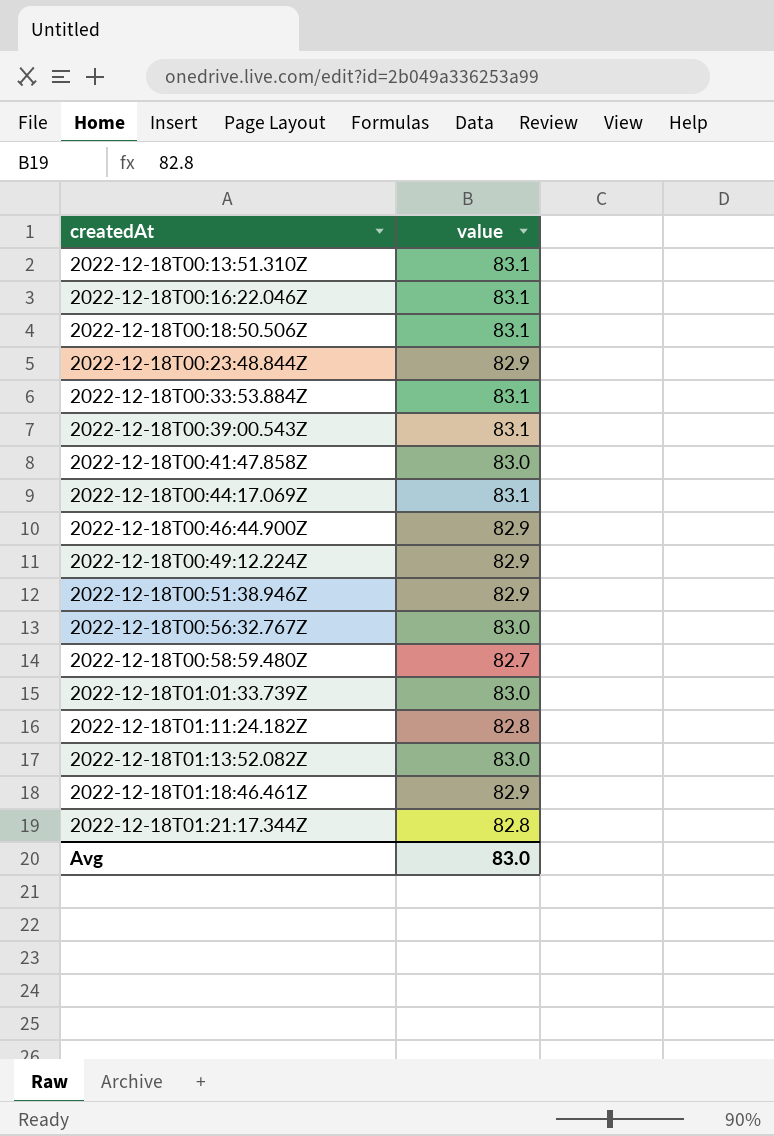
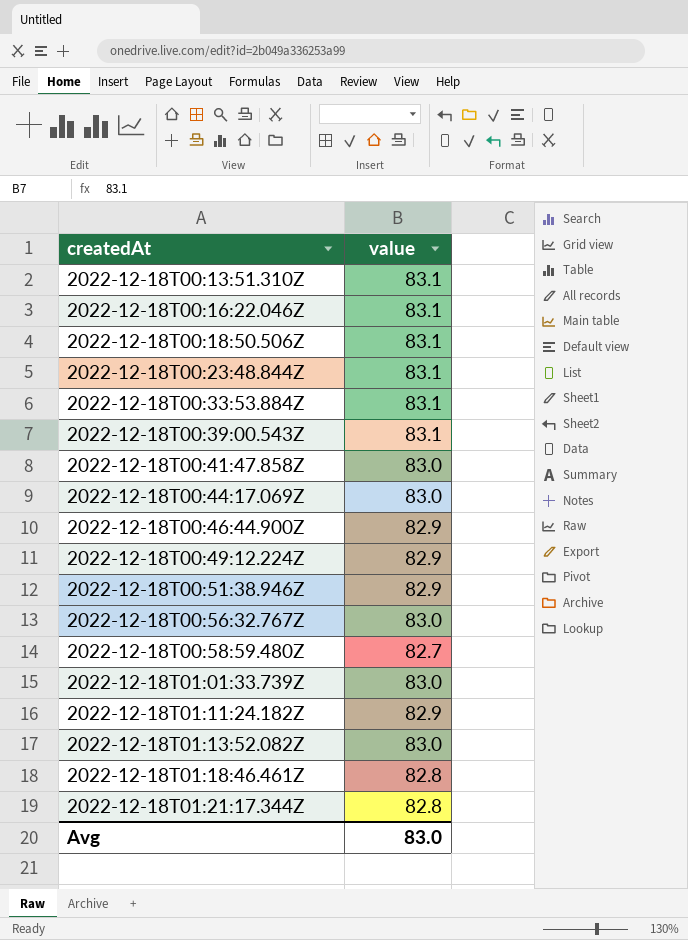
2022-12-18T00:23:48.844Z | value: 82.9 -> 83.1
2022-12-18T00:44:17.069Z | value: 83.1 -> 83.0
2022-12-18T01:11:24.182Z | value: 82.8 -> 82.9
2022-12-18T01:18:46.461Z | value: 82.9 -> 82.8

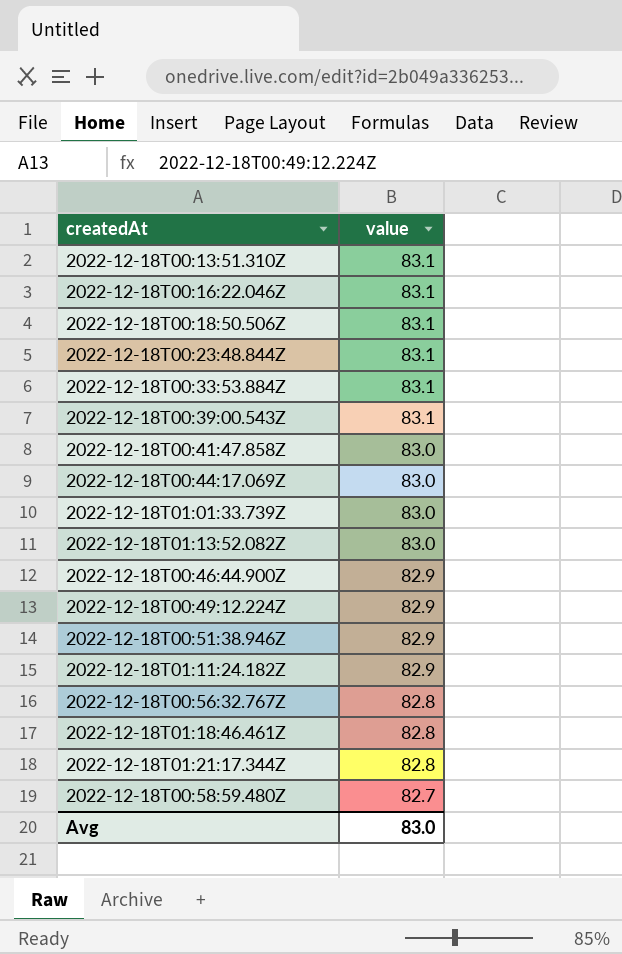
row order: createdAt ascending -> value descending
2022-12-18T00:56:32.767Z | value: 83.0 -> 82.8

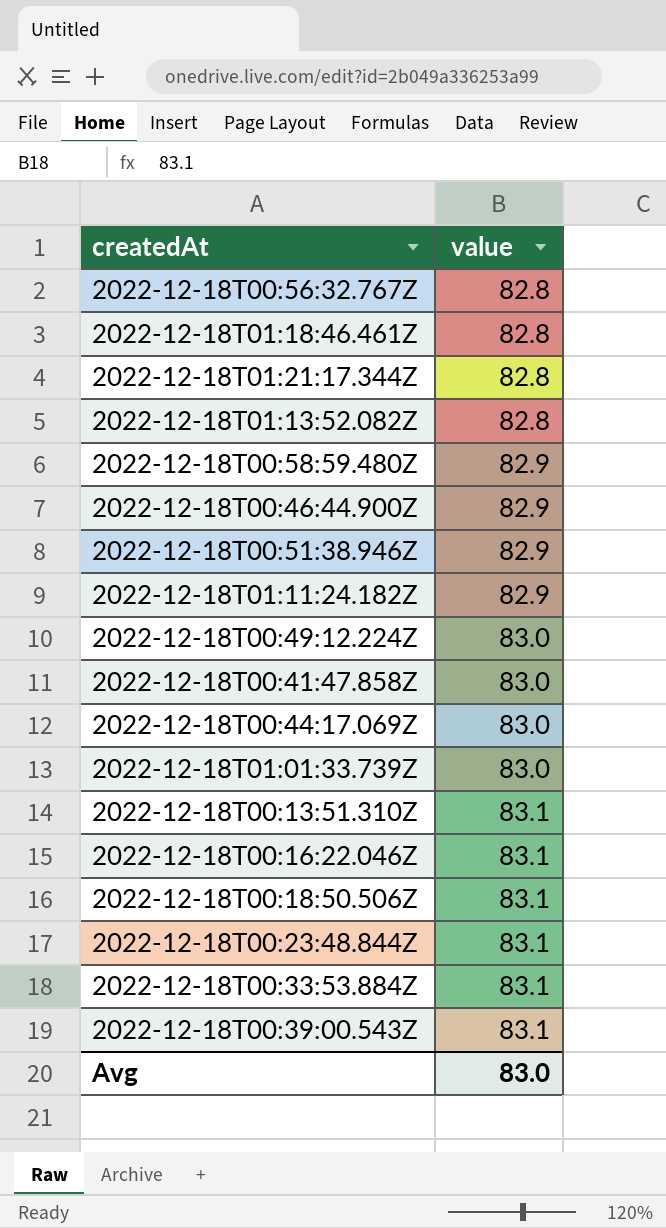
row order: value descending -> value ascending
2022-12-18T01:13:52.082Z | value: 83.0 -> 82.8
2022-12-18T00:58:59.480Z | value: 82.7 -> 82.9
2022-12-18T00:49:12.224Z | value: 82.9 -> 83.0

